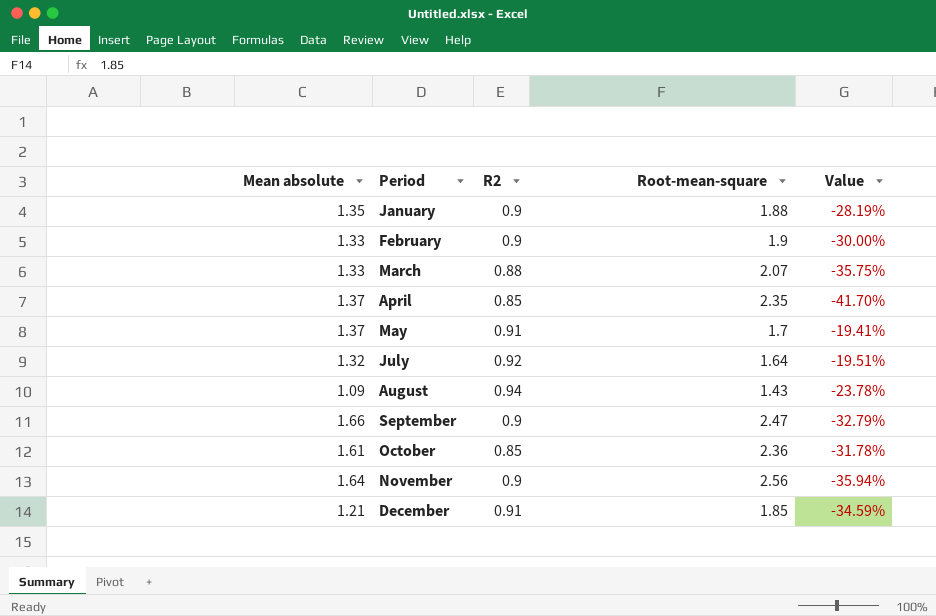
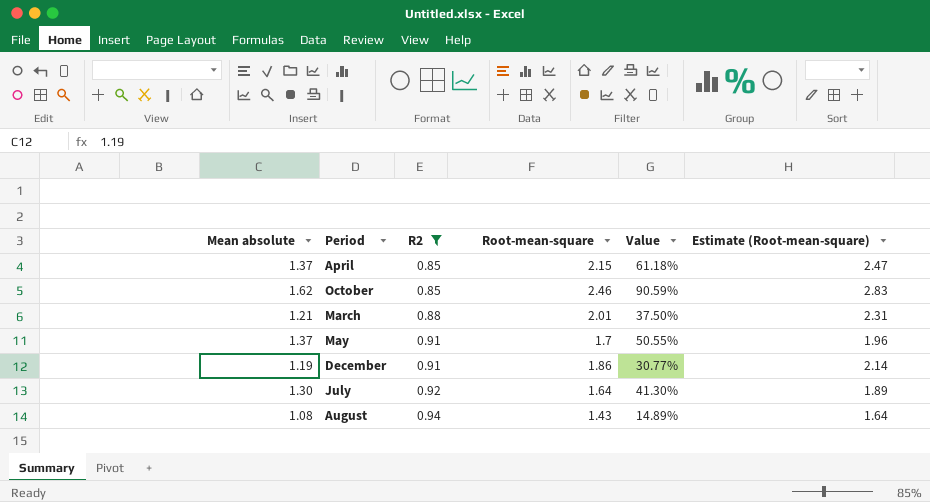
filter: none -> R2 != 0.9
row order: Period ascending -> R2 ascending
column Value | formula: ([Mean absolute] - [Root-mean-square]) / [Root-mean-square] -> ([Mean absolute] - [R2]) / [R2]
column Estimate (Root-mean-square) | formula: none -> [Root-mean-square] * 1.15
April | Root-mean-square: 2.35 -> 2.15
October | Mean absolute: 1.61 -> 1.62
October | Root-mean-square: 2.36 -> 2.46
March | Mean absolute: 1.33 -> 1.21
March | Root-mean-square: 2.07 -> 2.01
December | Mean absolute: 1.21 -> 1.19
December | Root-mean-square: 1.85 -> 1.86
July | Mean absolute: 1.32 -> 1.30
August | Mean absolute: 1.09 -> 1.08

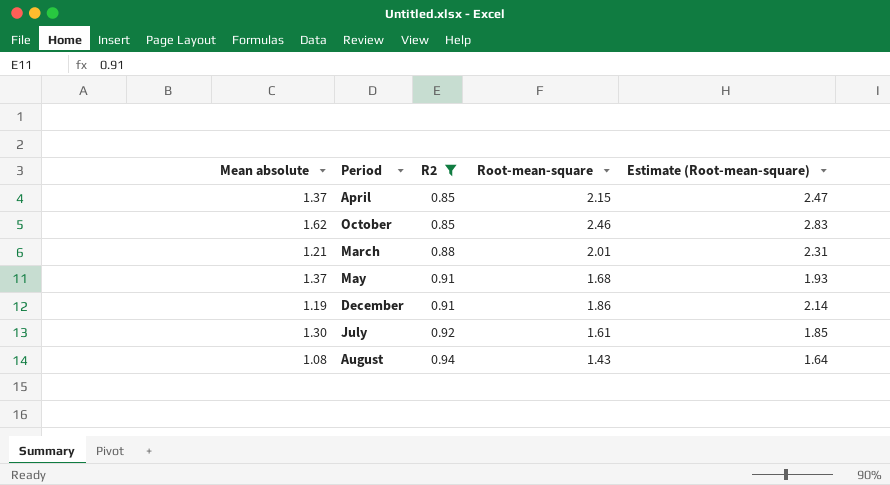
column Value | formula: ([Mean absolute] - [R2]) / [R2] -> none
May | Root-mean-square: 1.7 -> 1.68
May | Estimate (Root-mean-square): 1.96 -> 1.93
July | Root-mean-square: 1.64 -> 1.61
July | Estimate (Root-mean-square): 1.89 -> 1.85

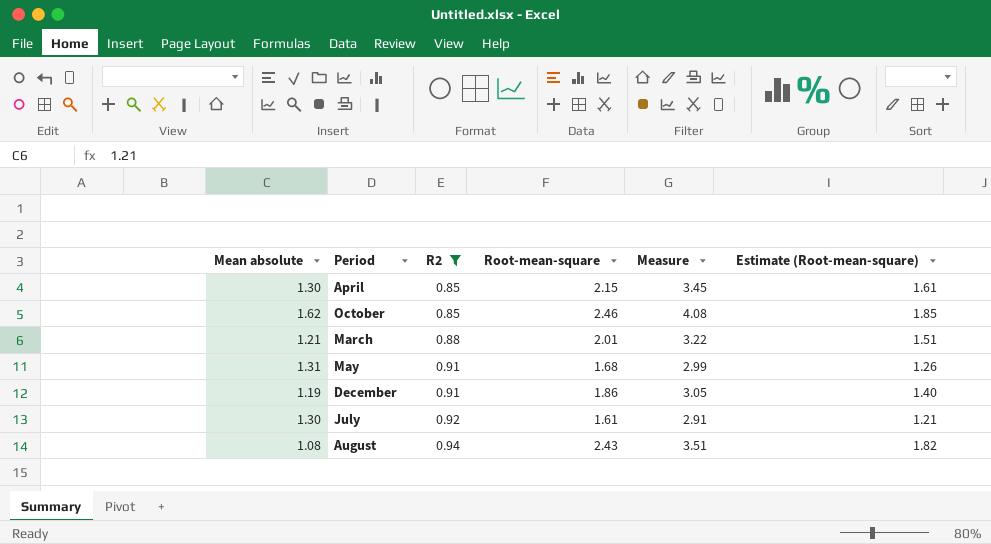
column Measure | formula: none -> [Mean absolute] + [Root-mean-square]
column Estimate (Root-mean-square) | formula: [Root-mean-square] * 1.15 -> [Root-mean-square] * 0.75
April | Mean absolute: 1.37 -> 1.30
May | Mean absolute: 1.37 -> 1.31
August | Root-mean-square: 1.43 -> 2.43

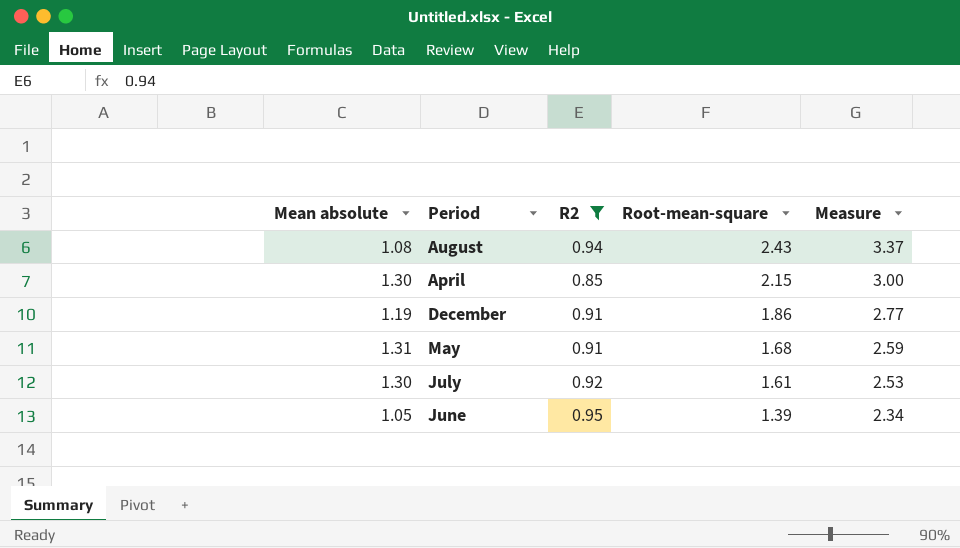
row order: R2 ascending -> Root-mean-square descending
column Estimate (Root-mean-square) | formula: [Root-mean-square] * 0.75 -> none
column Measure | formula: [Mean absolute] + [Root-mean-square] -> [R2] + [Root-mean-square]
row October: 1.62 | 0.85 | 2.46 | 4.08 | 1.85 -> none
row March: 1.21 | 0.88 | 2.01 | 3.22 | 1.51 -> none
row June: none -> 1.05 | 0.95 | 1.39 | 2.34

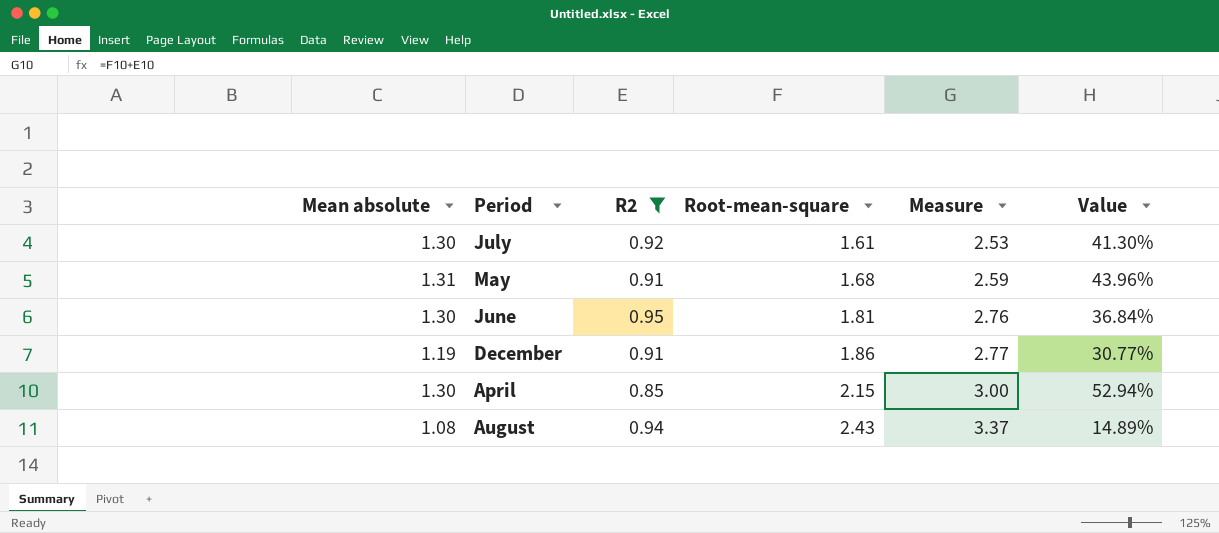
row order: Root-mean-square descending -> Root-mean-square ascending
column Value | formula: none -> ([Mean absolute] - [R2]) / [R2]
June | Mean absolute: 1.05 -> 1.30
June | Root-mean-square: 1.39 -> 1.81
June | Measure: 2.34 -> 2.76

